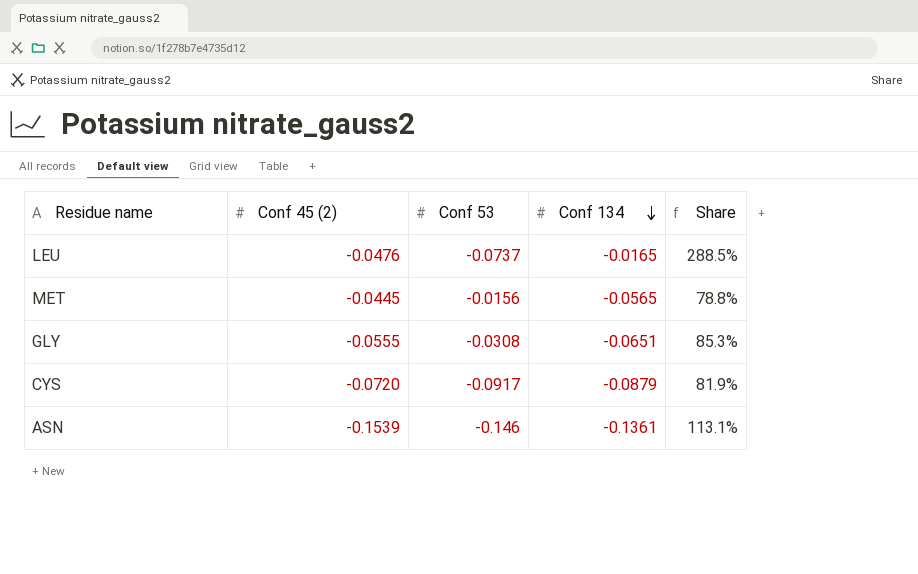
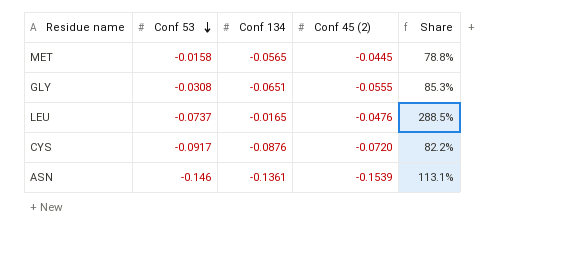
row order: Conf 134 descending -> Conf 53 descending
column Conf 45 (2) | position: 2 -> 4
MET | Conf 53: -0.0156 -> -0.0158
CYS | Conf 134: -0.0879 -> -0.0876
CYS | Share: 81.9% -> 82.2%

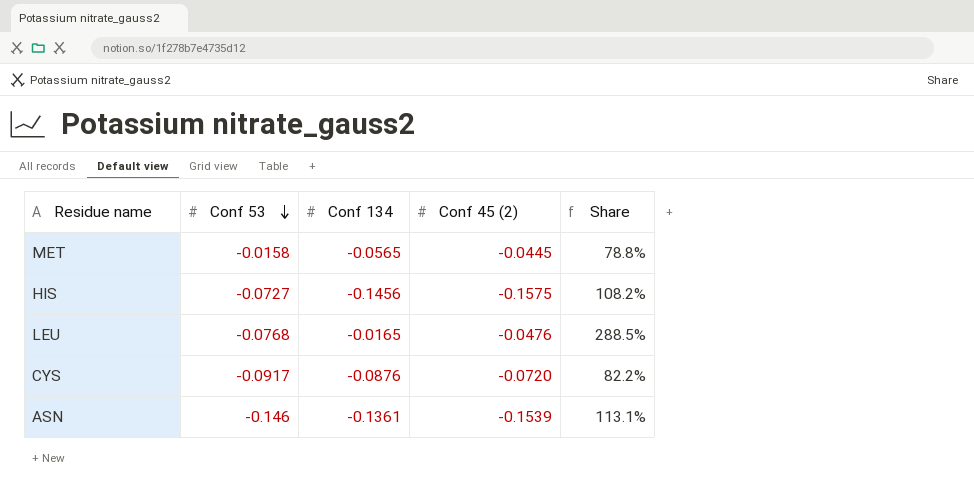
row GLY: -0.0308 | -0.0651 | -0.0555 | 85.3% -> none
row HIS: none -> -0.0727 | -0.1456 | -0.1575 | 108.2%
LEU | Conf 53: -0.0737 -> -0.0768

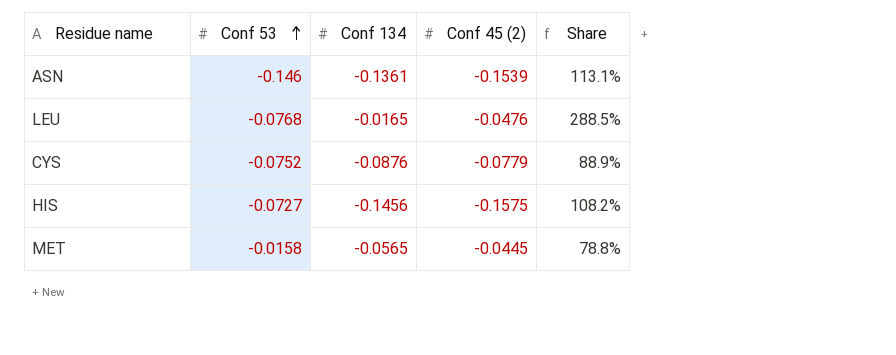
row order: Conf 53 descending -> Conf 53 ascending
CYS | Conf 53: -0.0917 -> -0.0752
CYS | Conf 45 (2): -0.0720 -> -0.0779
CYS | Share: 82.2% -> 88.9%

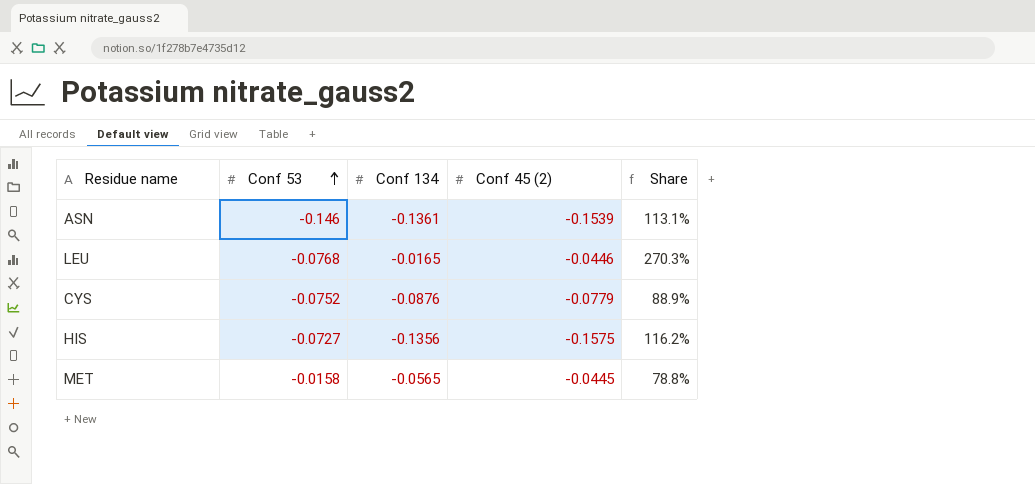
LEU | Conf 45 (2): -0.0476 -> -0.0446
LEU | Share: 288.5% -> 270.3%
HIS | Conf 134: -0.1456 -> -0.1356
HIS | Share: 108.2% -> 116.2%

